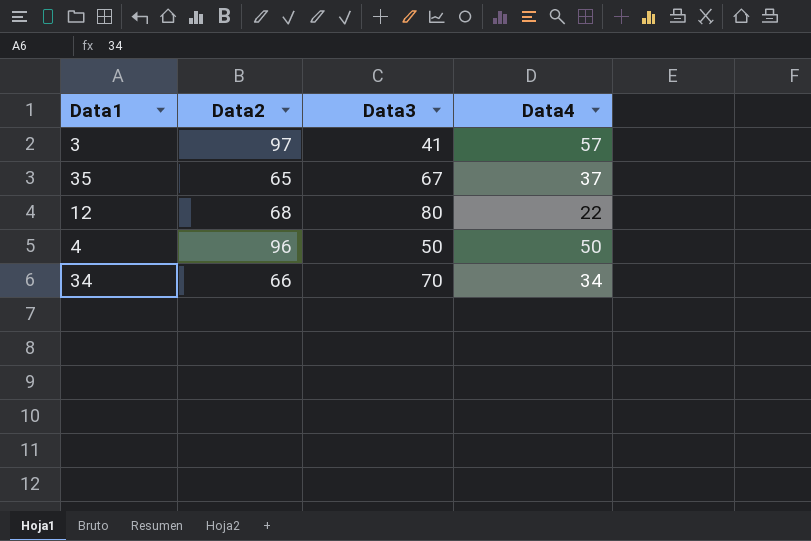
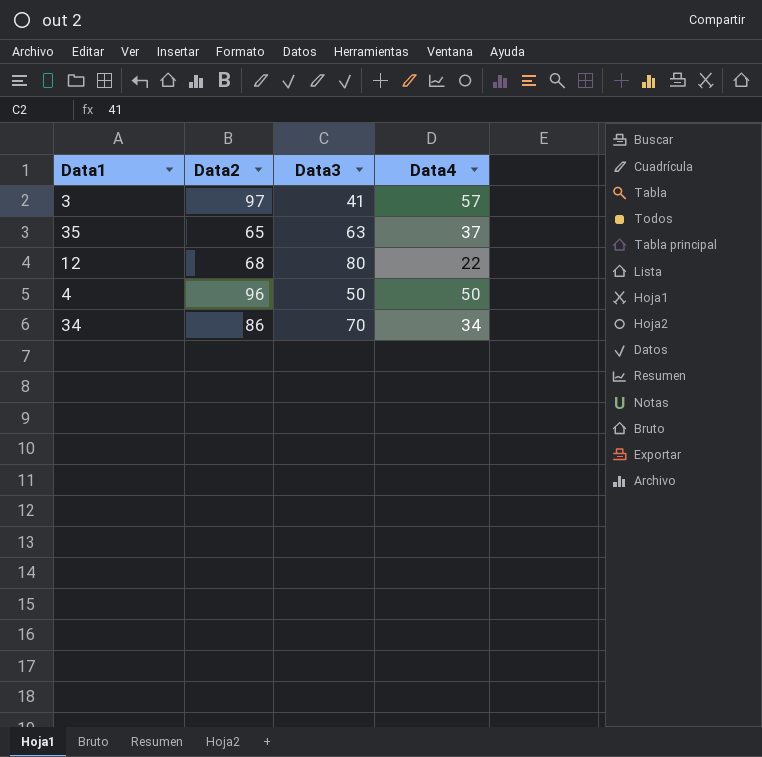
35 | Data3: 67 -> 63
34 | Data2: 66 -> 86

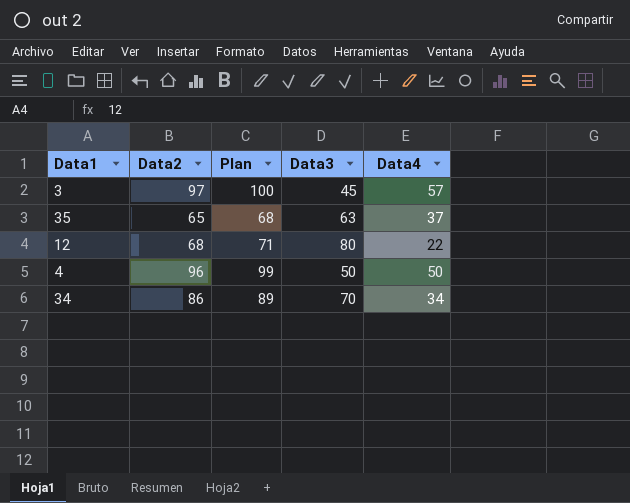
column Plan | formula: none -> [Data2] + 3
3 | Data3: 41 -> 45

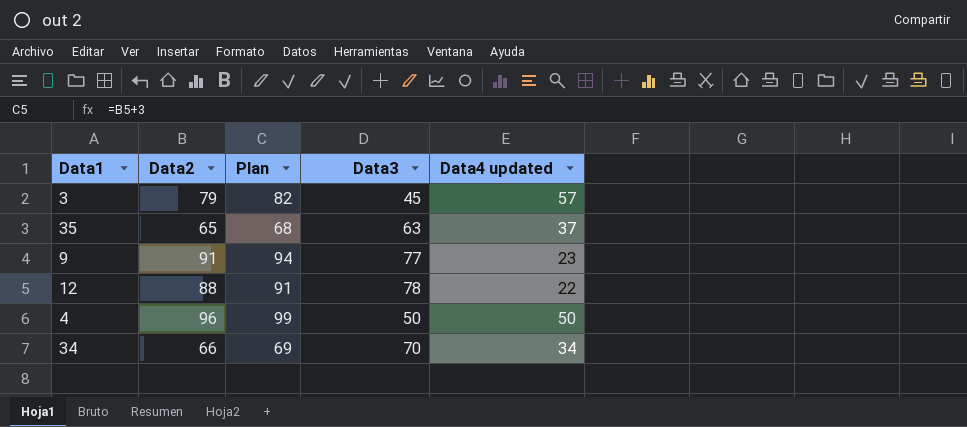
column name: Data4 -> Data4 updated
3 | Data2: 97 -> 79
3 | Plan: 100 -> 82
row 9: none -> 91 | 94 | 77 | 23
12 | Data2: 68 -> 88
12 | Plan: 71 -> 91
12 | Data3: 80 -> 78
34 | Data2: 86 -> 66
34 | Plan: 89 -> 69

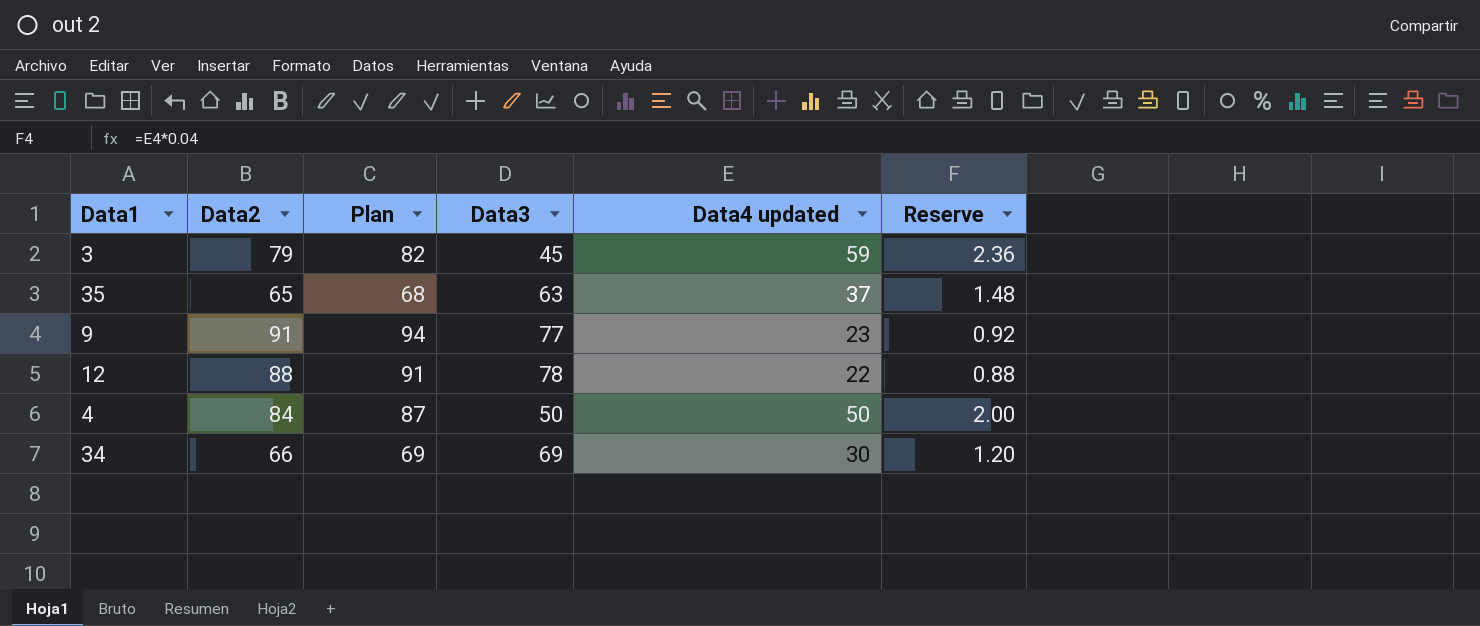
column Reserve | formula: none -> [Data4 updated] * 0.04
3 | Data4 updated: 57 -> 59
4 | Data2: 96 -> 84
4 | Plan: 99 -> 87
34 | Data3: 70 -> 69
34 | Data4 updated: 34 -> 30

